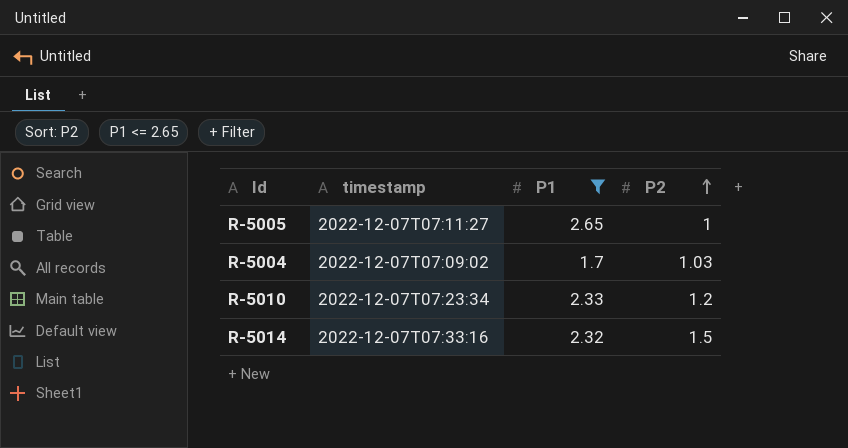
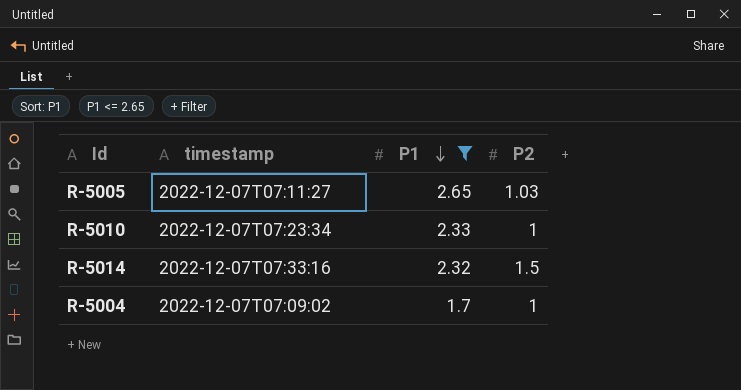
row order: P2 ascending -> P1 descending
R-5005 | P2: 1 -> 1.03
R-5010 | P2: 1.2 -> 1
R-5004 | P2: 1.03 -> 1

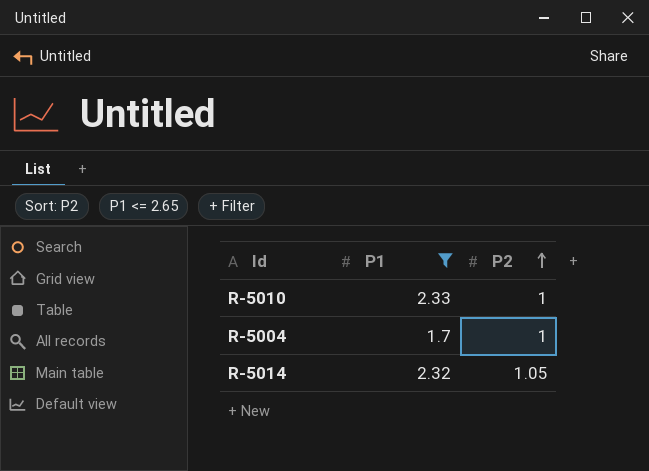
row order: P1 descending -> P2 ascending
column timestamp | position: 2 -> none
row R-5005: 2022-12-07T07:11:27 | 2.65 | 1.03 -> none
R-5014 | P2: 1.5 -> 1.05

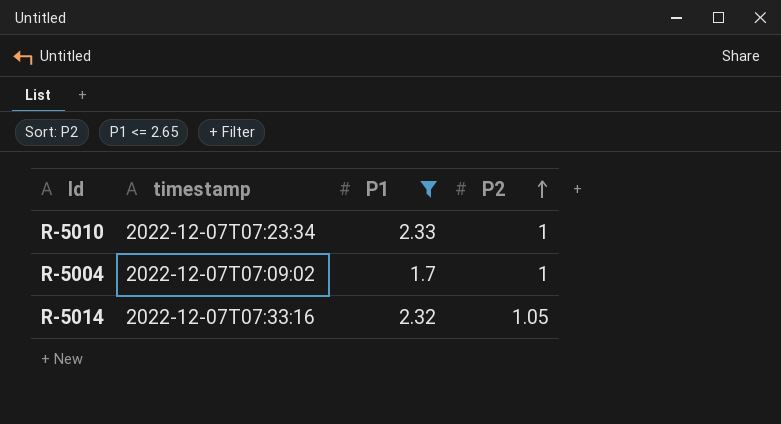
column timestamp | position: none -> 2

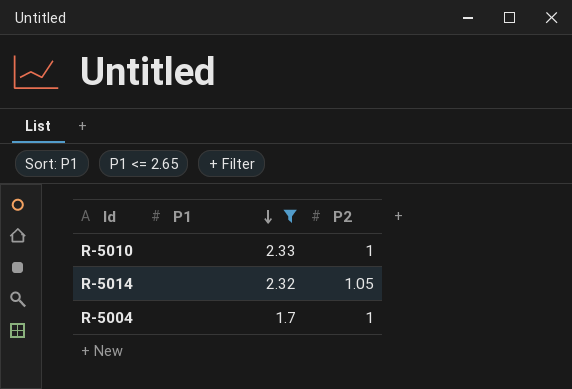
row order: P2 ascending -> P1 descending
column timestamp | position: 2 -> none

